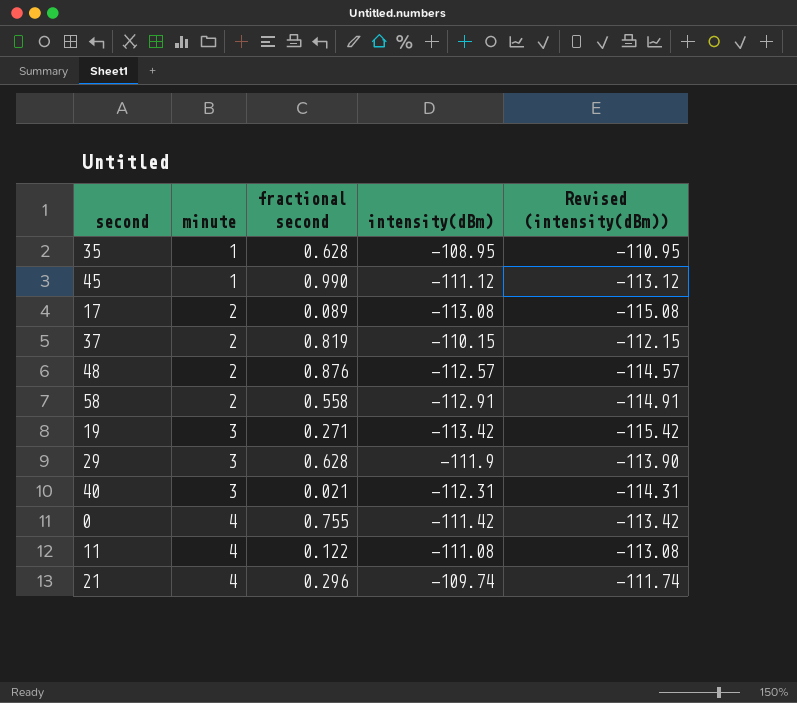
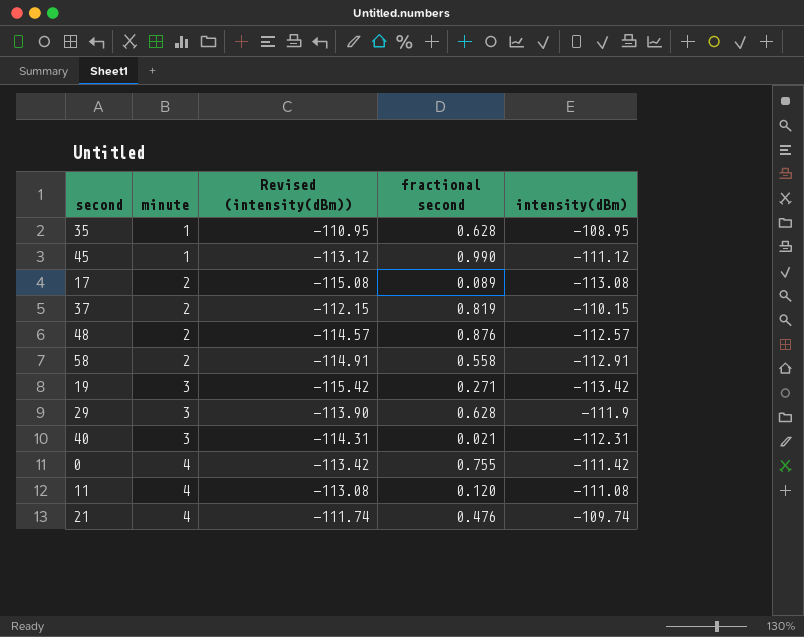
column Revised (intensity(dBm)) | position: 5 -> 3
11 | fractional second: 0.122 -> 0.120
21 | fractional second: 0.296 -> 0.476

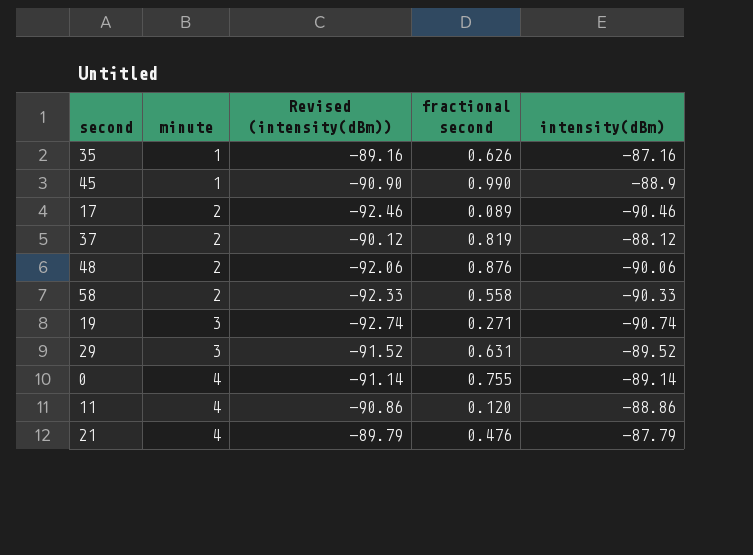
row 40: 3 | -114.31 | 0.021 | -112.31 -> none
35 | Revised (intensity(dBm)): -110.95 -> -89.16
35 | fractional second: 0.628 -> 0.626
35 | intensity(dBm): -108.95 -> -87.16
45 | Revised (intensity(dBm)): -113.12 -> -90.90
45 | intensity(dBm): -111.12 -> -88.9
17 | Revised (intensity(dBm)): -115.08 -> -92.46
17 | intensity(dBm): -113.08 -> -90.46
37 | Revised (intensity(dBm)): -112.15 -> -90.12
37 | intensity(dBm): -110.15 -> -88.12
48 | Revised (intensity(dBm)): -114.57 -> -92.06
48 | intensity(dBm): -112.57 -> -90.06
58 | Revised (intensity(dBm)): -114.91 -> -92.33
58 | intensity(dBm): -112.91 -> -90.33
19 | Revised (intensity(dBm)): -115.42 -> -92.74
19 | intensity(dBm): -113.42 -> -90.74
29 | Revised (intensity(dBm)): -113.90 -> -91.52
29 | fractional second: 0.628 -> 0.631
29 | intensity(dBm): -111.9 -> -89.52
0 | Revised (intensity(dBm)): -113.42 -> -91.14
0 | intensity(dBm): -111.42 -> -89.14
11 | Revised (intensity(dBm)): -113.08 -> -90.86
11 | intensity(dBm): -111.08 -> -88.86
21 | Revised (intensity(dBm)): -111.74 -> -89.79
21 | intensity(dBm): -109.74 -> -87.79

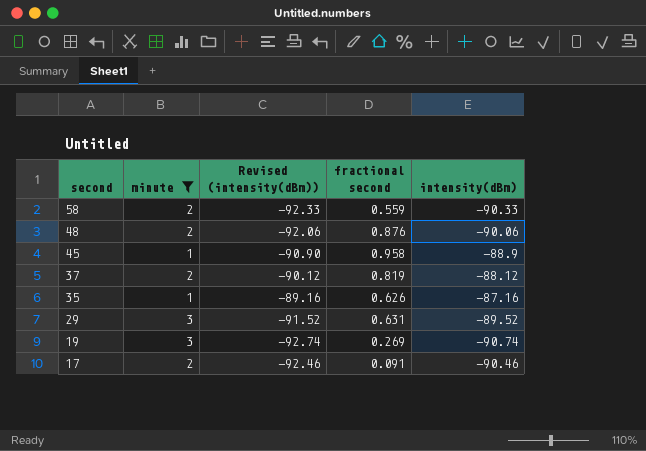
filter: none -> minute != 4
row order: minute ascending -> second descending
58 | fractional second: 0.558 -> 0.559
45 | fractional second: 0.990 -> 0.958
19 | fractional second: 0.271 -> 0.269
17 | fractional second: 0.089 -> 0.091

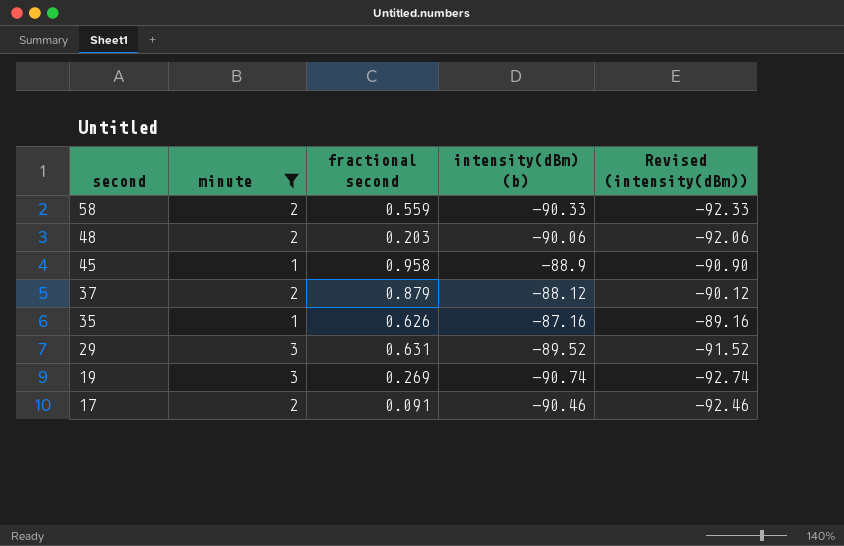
column name: intensity(dBm) -> intensity(dBm) (b)
column Revised (intensity(dBm)) | position: 3 -> 5
48 | fractional second: 0.876 -> 0.203
37 | fractional second: 0.819 -> 0.879

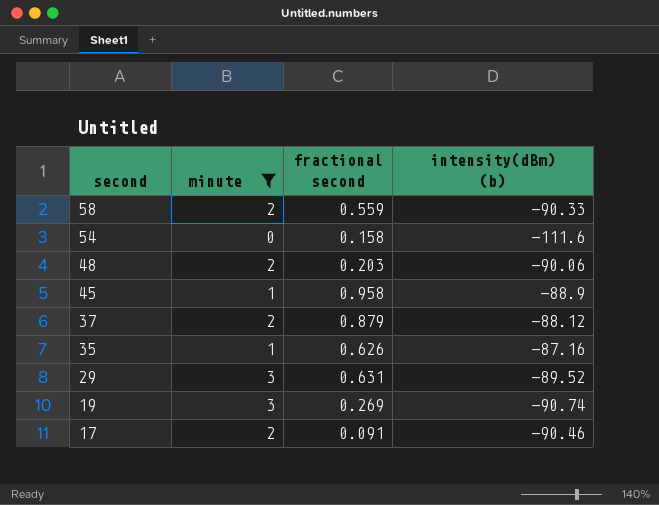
column Revised (intensity(dBm)) | formula: [intensity(dBm) (b)] - 2 -> none
row 54: none -> 0 | 0.158 | -111.6

